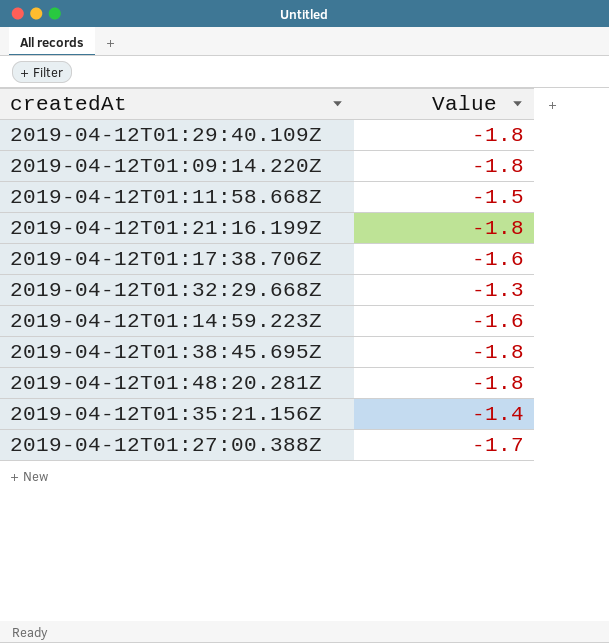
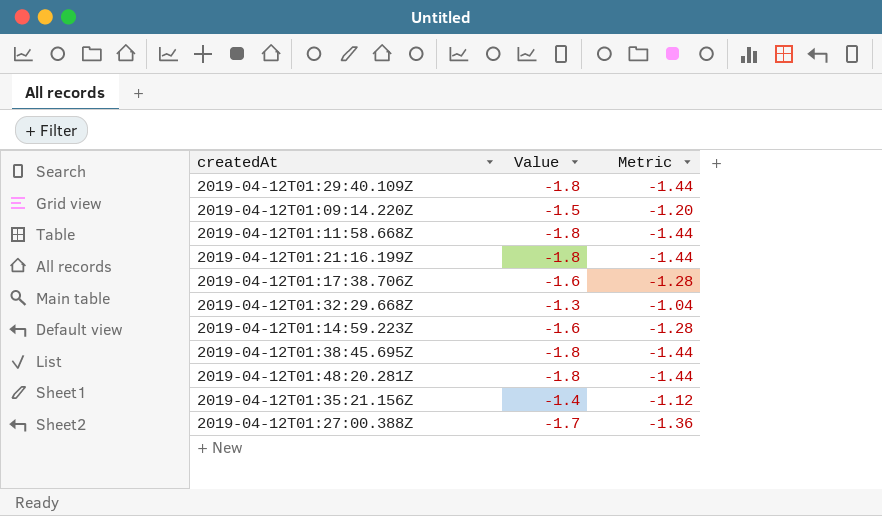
column Metric | formula: none -> [Value] * 0.8
2019-04-12T01:09:14.220Z | Value: -1.8 -> -1.5
2019-04-12T01:11:58.668Z | Value: -1.5 -> -1.8

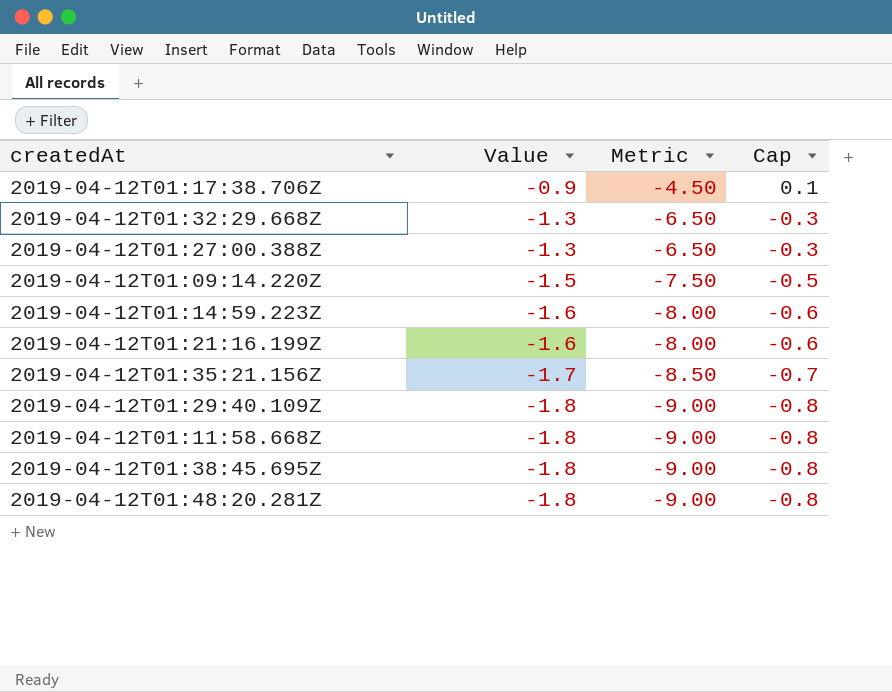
row order: none -> Value descending
column Metric | formula: [Value] * 0.8 -> [Value] * 5
column Cap | formula: none -> [Value] + 1
2019-04-12T01:17:38.706Z | Value: -1.6 -> -0.9
2019-04-12T01:27:00.388Z | Value: -1.7 -> -1.3
2019-04-12T01:21:16.199Z | Value: -1.8 -> -1.6
2019-04-12T01:35:21.156Z | Value: -1.4 -> -1.7

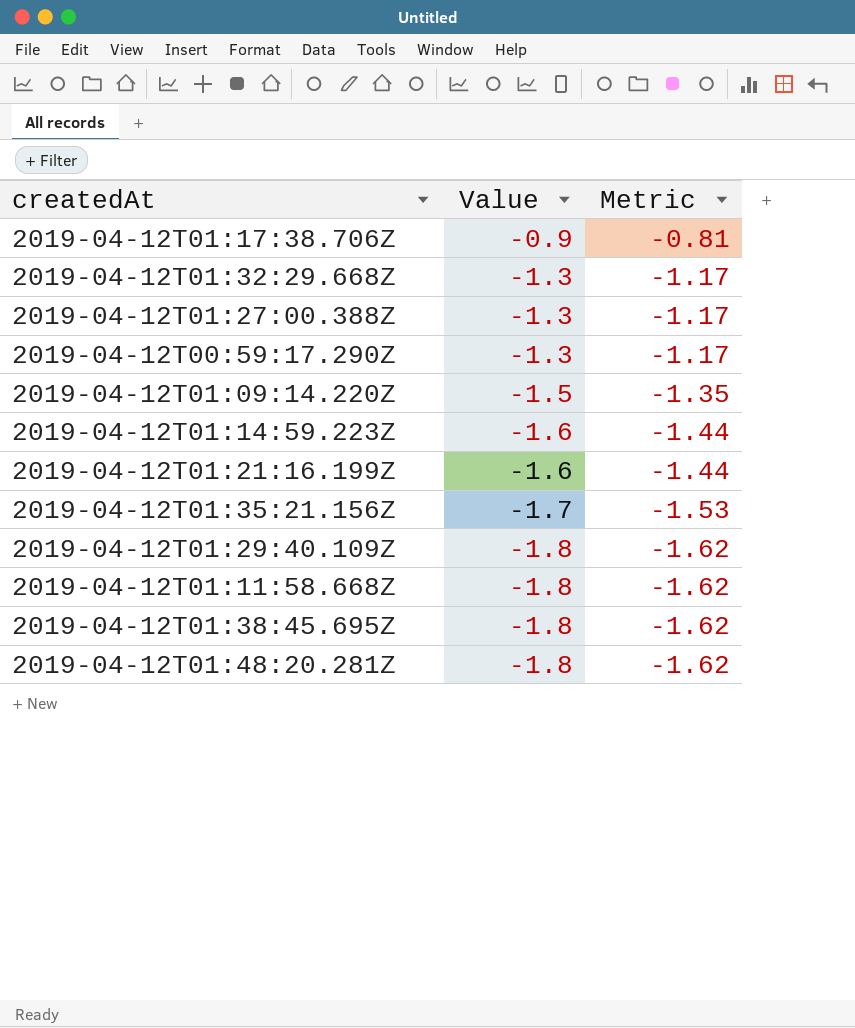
column Cap | formula: [Value] + 1 -> none
column Metric | formula: [Value] * 5 -> [Value] * 0.9
row 2019-04-12T00:59:17.290Z: none -> -1.3 | -1.17

